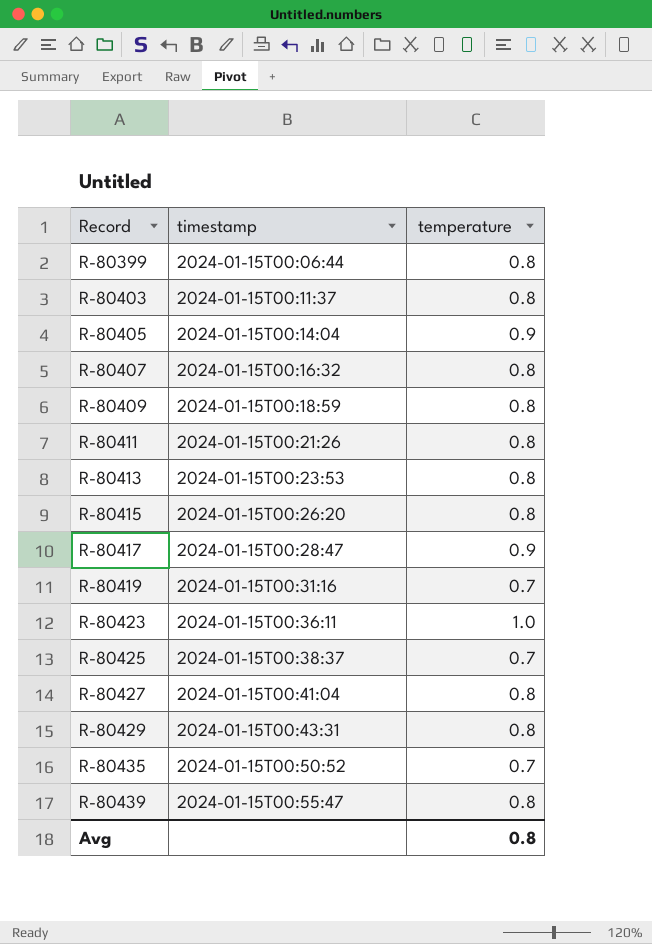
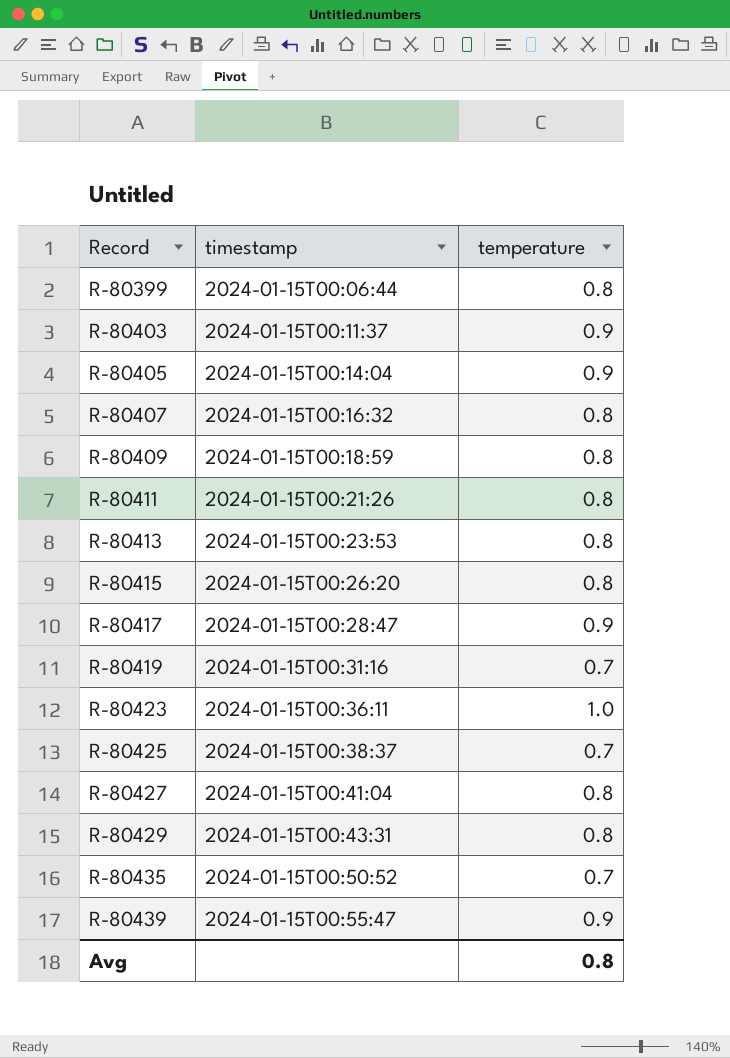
R-80403 | temperature: 0.8 -> 0.9
R-80439 | temperature: 0.8 -> 0.9

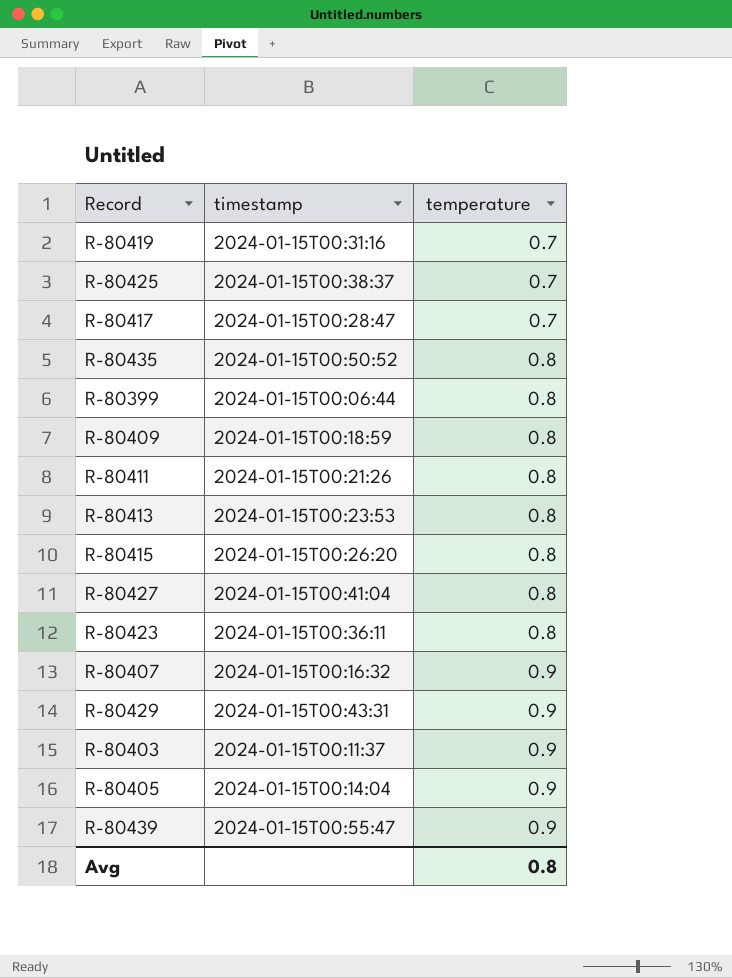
row order: Record ascending -> temperature ascending
R-80417 | temperature: 0.9 -> 0.7
R-80435 | temperature: 0.7 -> 0.8
R-80423 | temperature: 1.0 -> 0.8
R-80407 | temperature: 0.8 -> 0.9
R-80429 | temperature: 0.8 -> 0.9

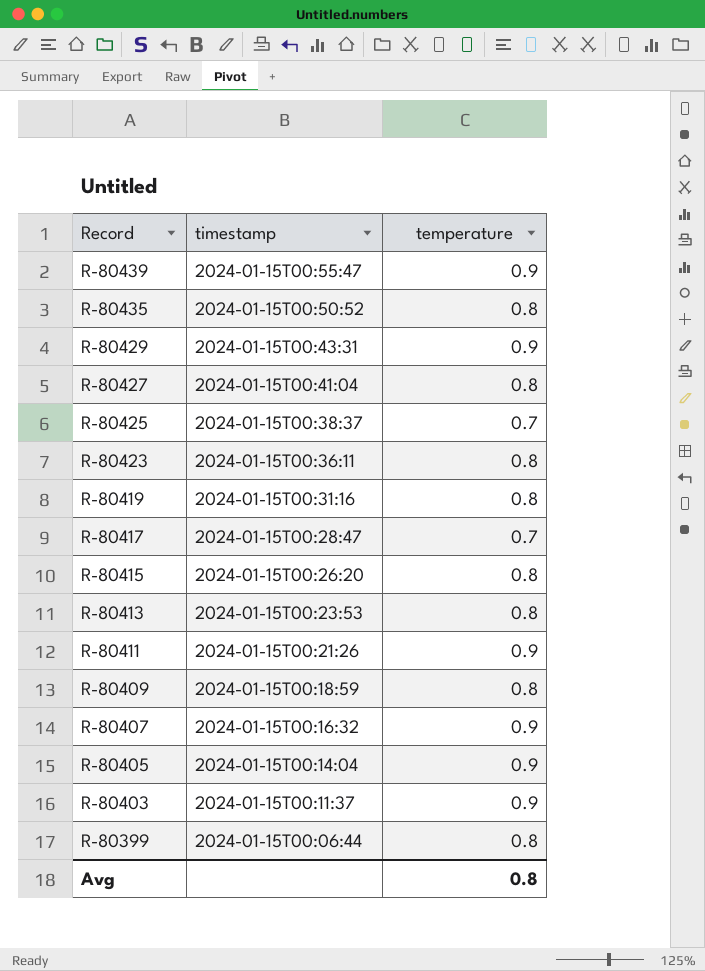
row order: temperature ascending -> Record descending
R-80419 | temperature: 0.7 -> 0.8
R-80411 | temperature: 0.8 -> 0.9

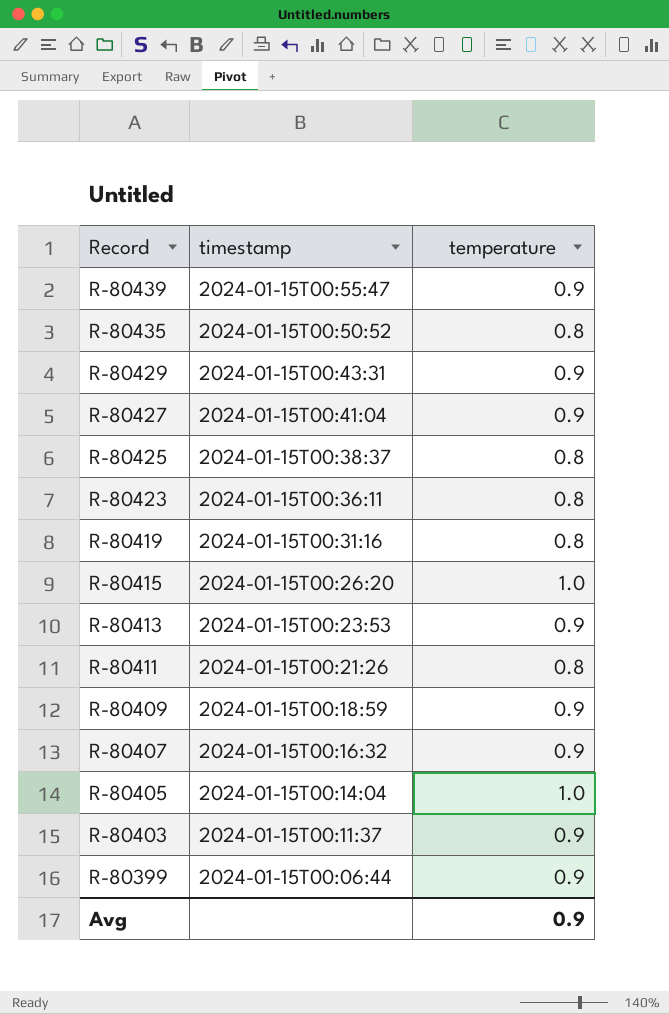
row R-80417: 2024-01-15T00:28:47 | 0.7 -> none
R-80427 | temperature: 0.8 -> 0.9
R-80425 | temperature: 0.7 -> 0.8
R-80415 | temperature: 0.8 -> 1.0
R-80413 | temperature: 0.8 -> 0.9
R-80411 | temperature: 0.9 -> 0.8
R-80409 | temperature: 0.8 -> 0.9
R-80405 | temperature: 0.9 -> 1.0
R-80399 | temperature: 0.8 -> 0.9
Avg | temperature: 0.8 -> 0.9

